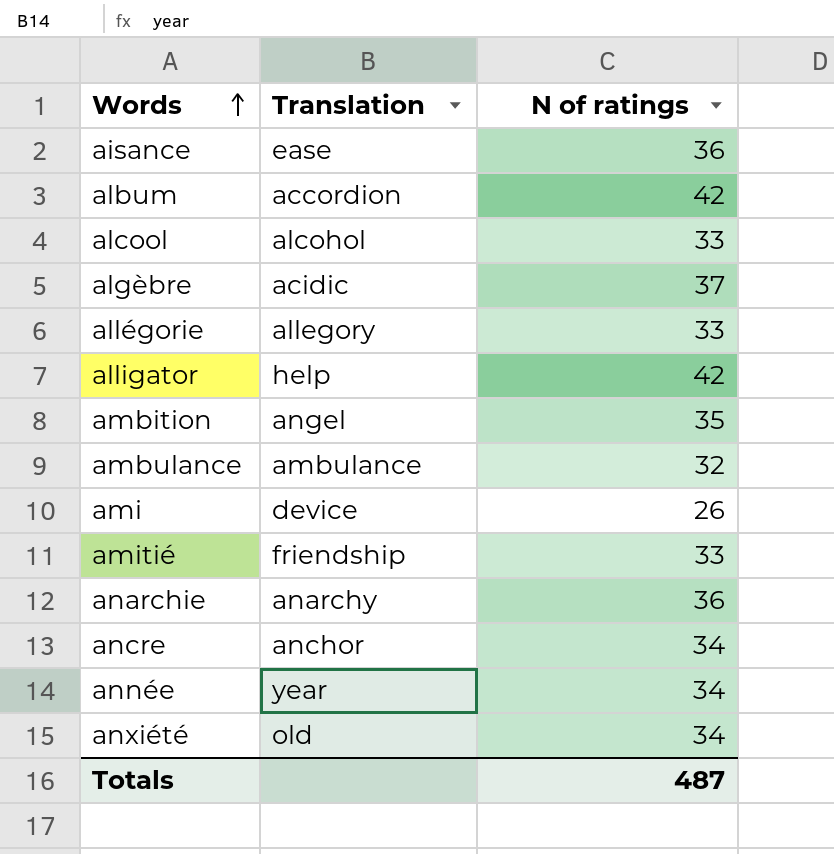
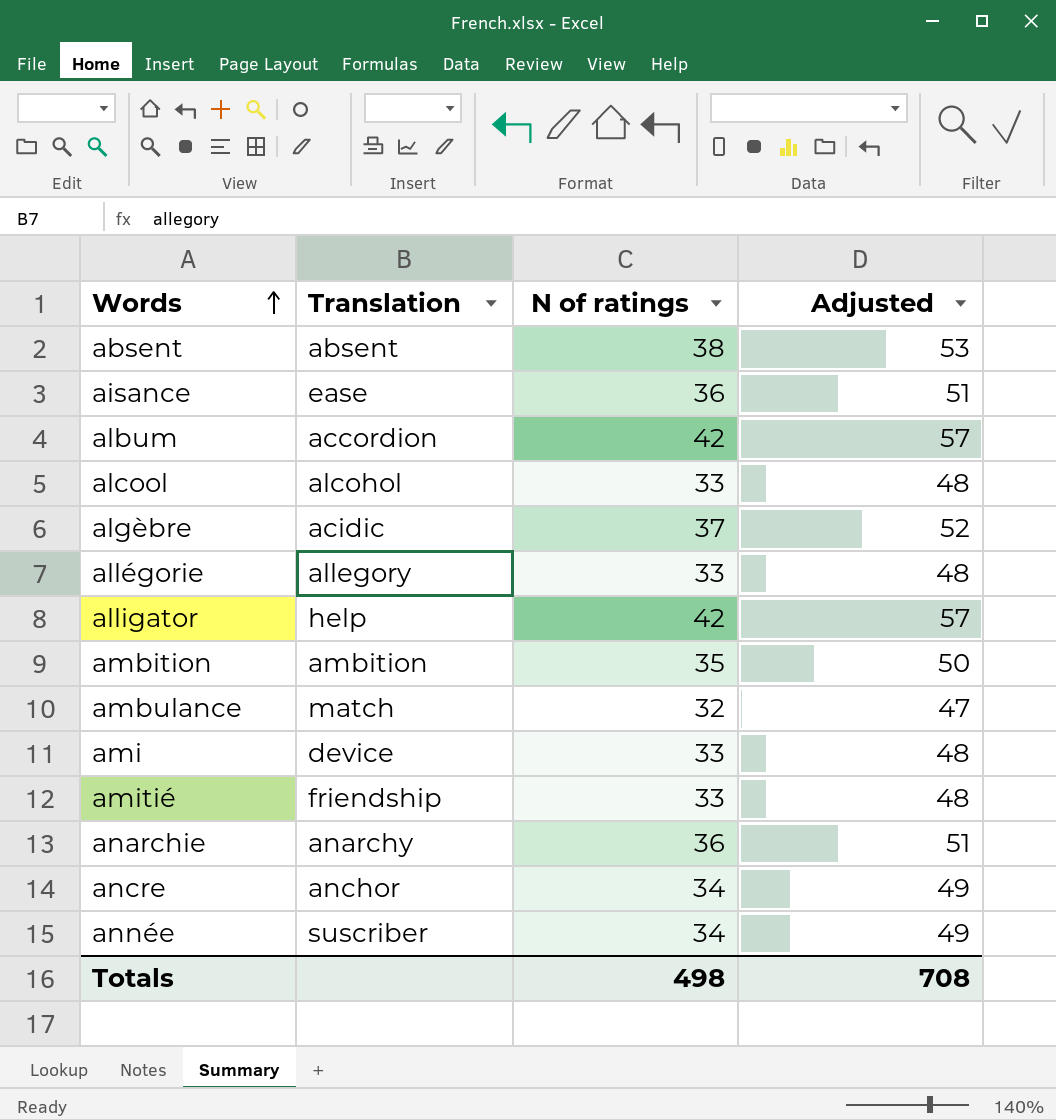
column Adjusted | formula: none -> [N of ratings] + 15
row anxiété: old | 34 -> none
row absent: none -> absent | 38 | 53
ambition | Translation: angel -> ambition
ambulance | Translation: ambulance -> match
ami | N of ratings: 26 -> 33
année | Translation: year -> suscriber
Totals | N of ratings: 487 -> 498

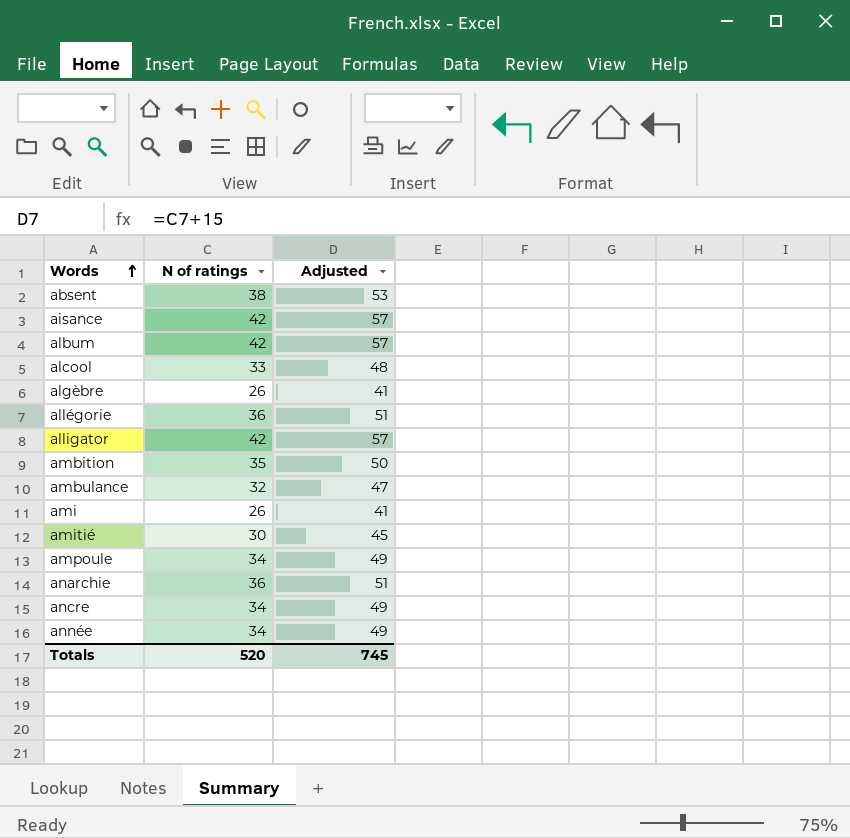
column Translation | position: 2 -> none
aisance | N of ratings: 36 -> 42
aisance | Adjusted: 51 -> 57
algèbre | N of ratings: 37 -> 26
algèbre | Adjusted: 52 -> 41
allégorie | N of ratings: 33 -> 36
allégorie | Adjusted: 48 -> 51
ami | N of ratings: 33 -> 26
ami | Adjusted: 48 -> 41
amitié | N of ratings: 33 -> 30
amitié | Adjusted: 48 -> 45
row ampoule: none -> 34 | 49
Totals | N of ratings: 498 -> 520
Totals | Adjusted: 708 -> 745

